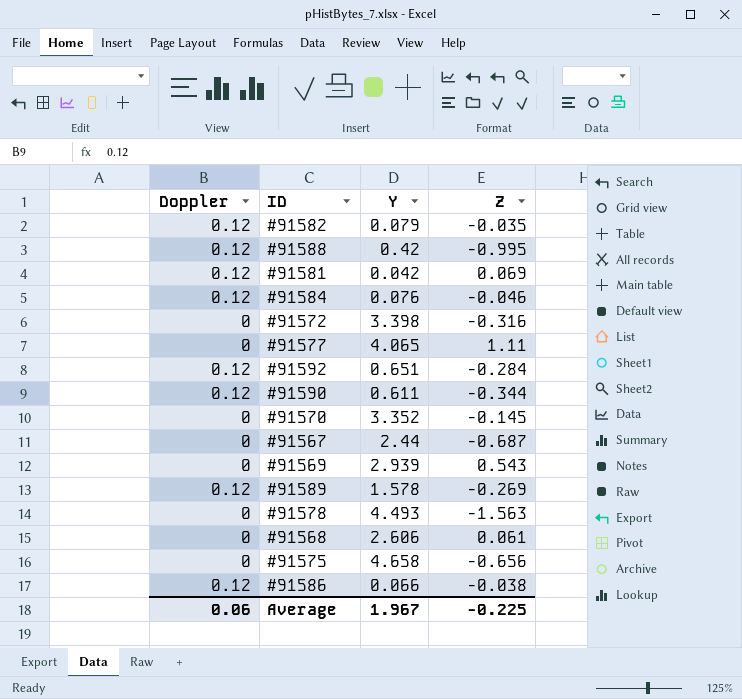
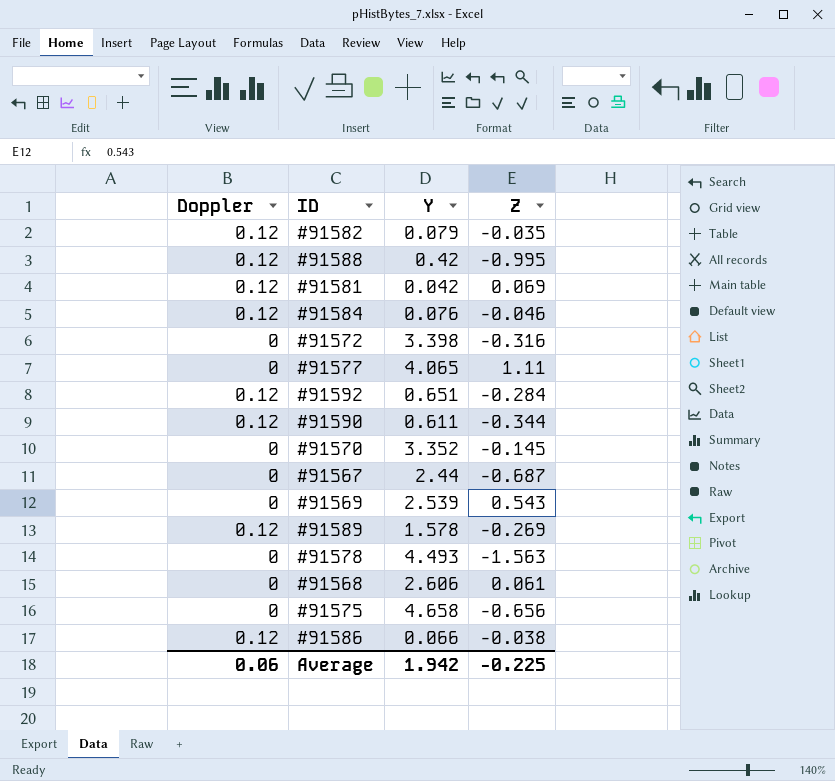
#91569 | Y: 2.939 -> 2.539
Average | Y: 1.967 -> 1.942

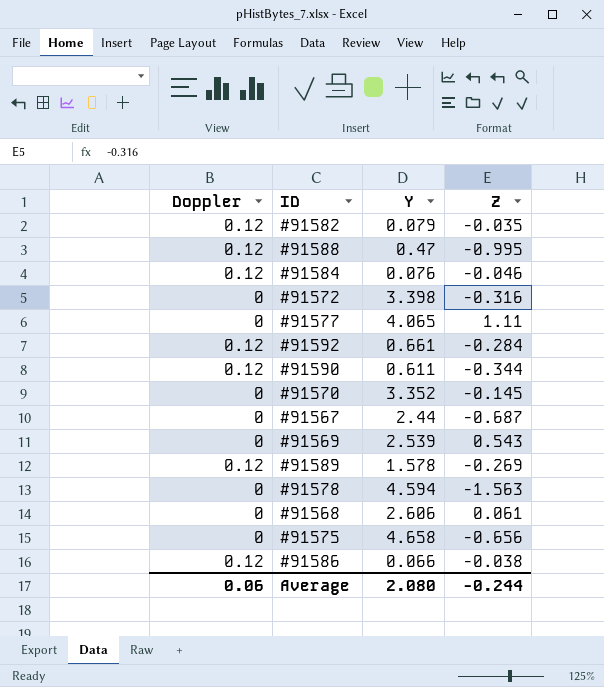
row #91581: 0.12 | 0.042 | 0.069 -> none
#91588 | Y: 0.42 -> 0.47
#91592 | Y: 0.651 -> 0.661
#91578 | Y: 4.493 -> 4.594
Average | Y: 1.942 -> 2.080
Average | Z: -0.225 -> -0.244

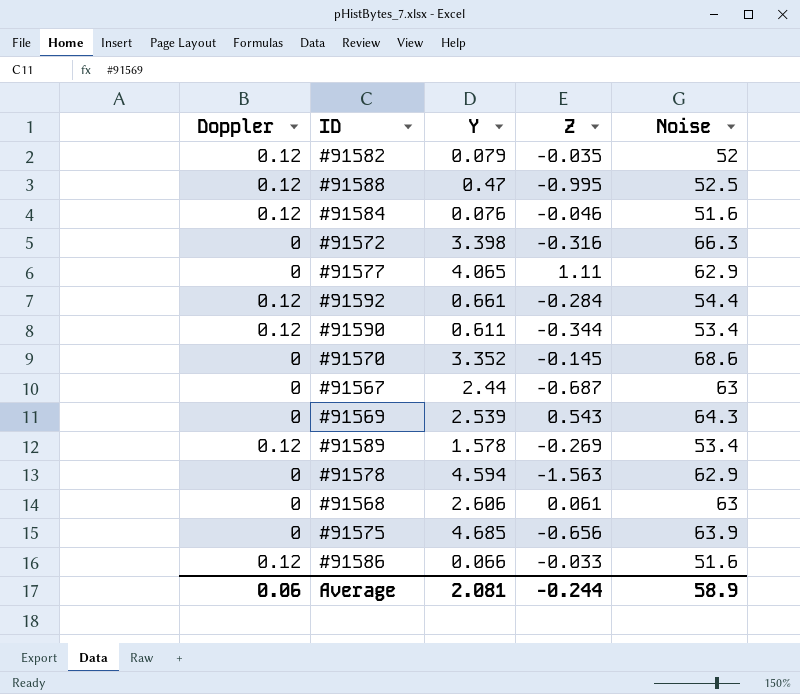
column Noise | position: none -> 5
#91575 | Y: 4.658 -> 4.685
#91586 | Z: -0.038 -> -0.033
Average | Y: 2.080 -> 2.081

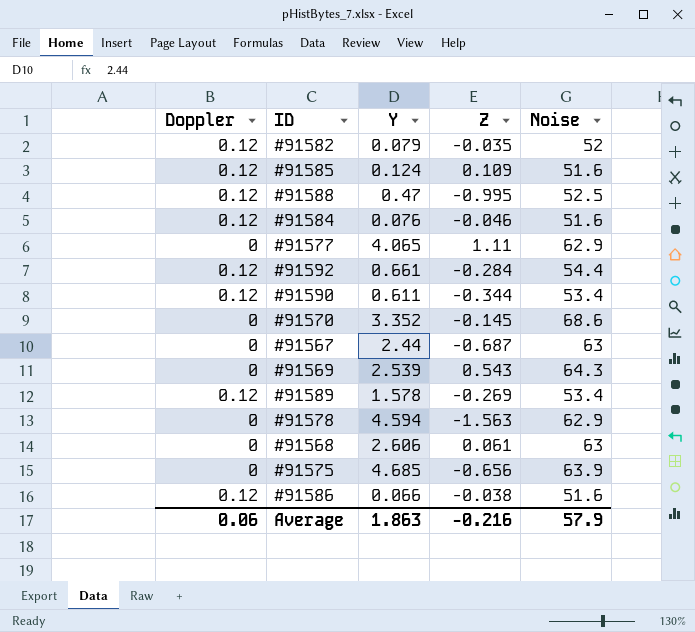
row #91572: 0 | 3.398 | -0.316 | 66.3 -> none
row #91585: none -> 0.12 | 0.124 | 0.109 | 51.6
#91586 | Z: -0.033 -> -0.038
Average | Y: 2.081 -> 1.863
Average | Z: -0.244 -> -0.216
Average | Noise: 58.9 -> 57.9

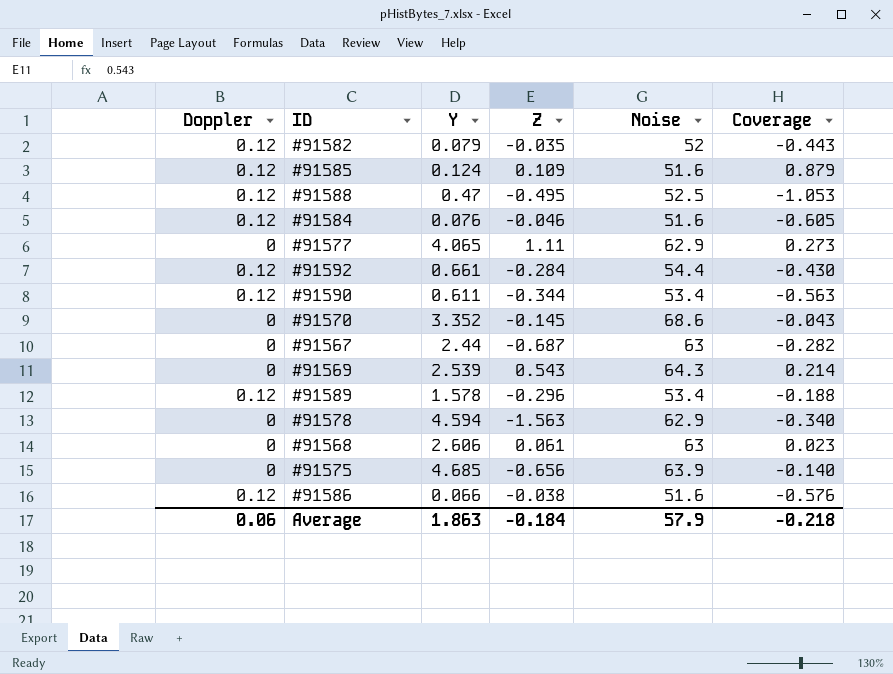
column Coverage | formula: none -> [Z] / [Y]
#91588 | Z: -0.995 -> -0.495
#91589 | Z: -0.269 -> -0.296
Average | Z: -0.216 -> -0.184

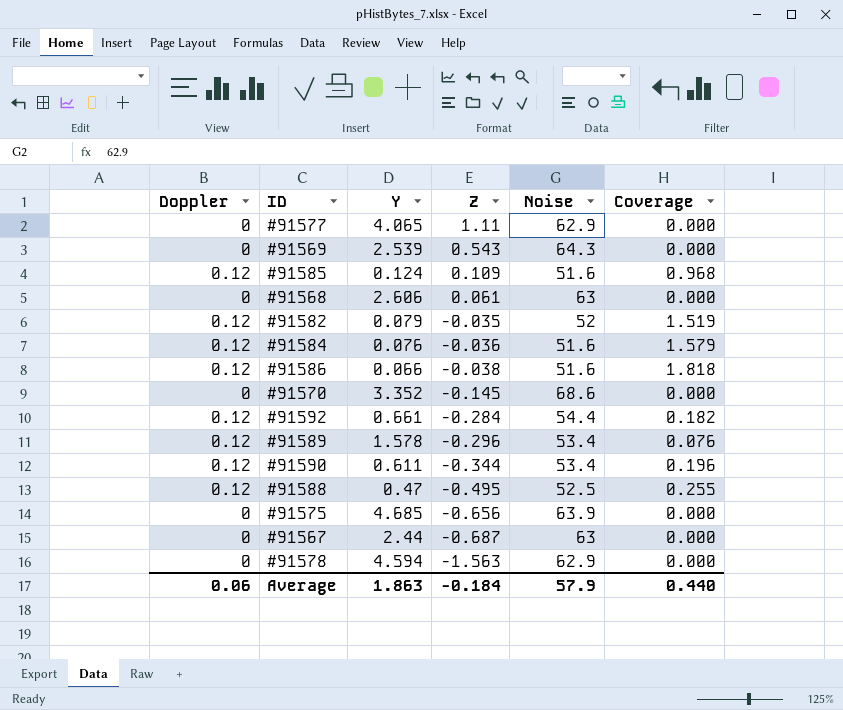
row order: none -> Z descending
column Coverage | formula: [Z] / [Y] -> [Doppler] / [Y]
#91584 | Z: -0.046 -> -0.036
Average | Coverage: -0.218 -> 0.440

